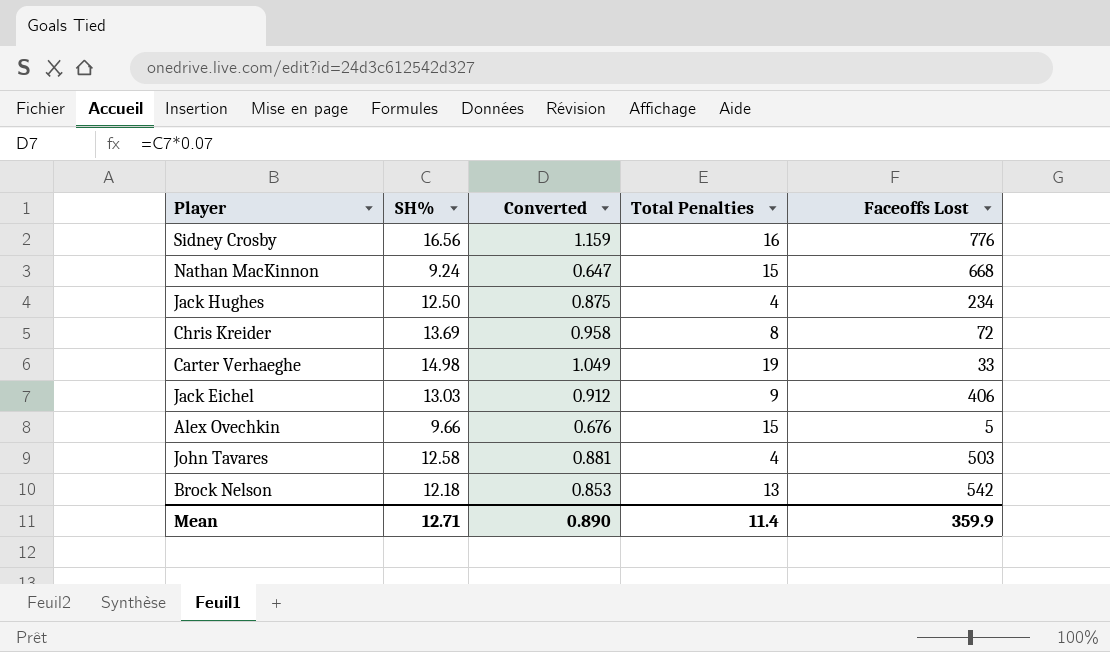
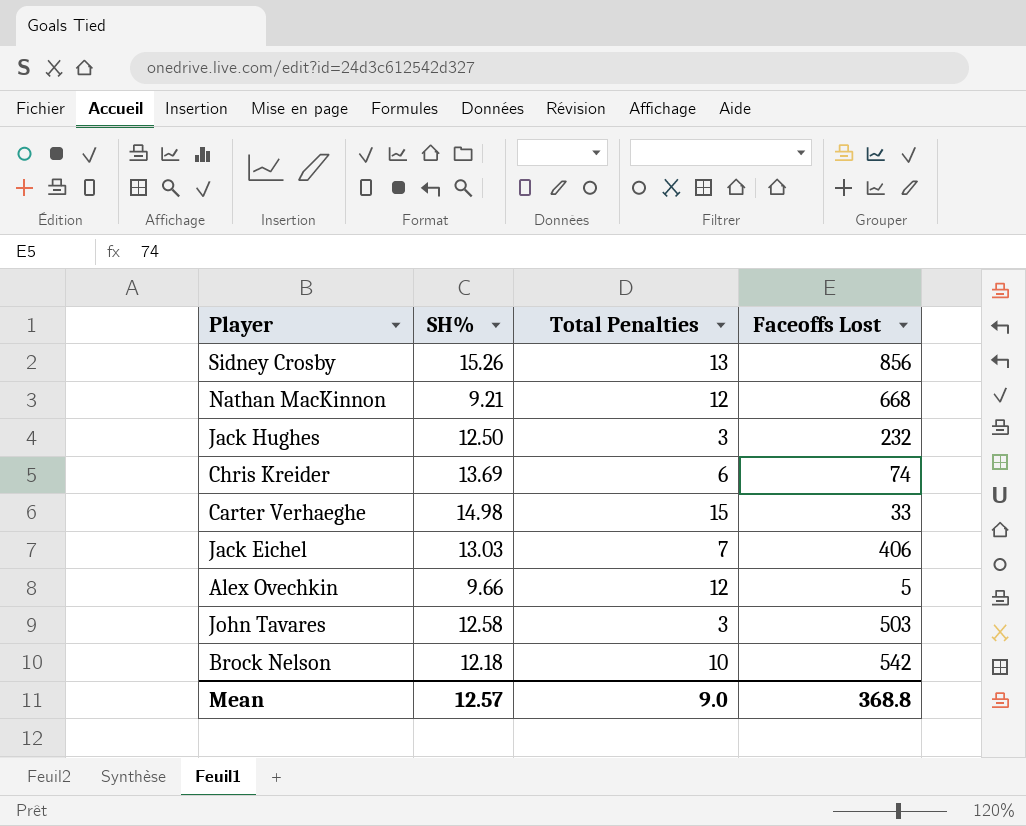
column Converted | formula: [SH%] * 0.07 -> none
Sidney Crosby | SH%: 16.56 -> 15.26
Sidney Crosby | Total Penalties: 16 -> 13
Sidney Crosby | Faceoffs Lost: 776 -> 856
Nathan MacKinnon | SH%: 9.24 -> 9.21
Nathan MacKinnon | Total Penalties: 15 -> 12
Jack Hughes | Total Penalties: 4 -> 3
Jack Hughes | Faceoffs Lost: 234 -> 232
Chris Kreider | Total Penalties: 8 -> 6
Chris Kreider | Faceoffs Lost: 72 -> 74
Carter Verhaeghe | Total Penalties: 19 -> 15
Jack Eichel | Total Penalties: 9 -> 7
Alex Ovechkin | Total Penalties: 15 -> 12
John Tavares | Total Penalties: 4 -> 3
Brock Nelson | Total Penalties: 13 -> 10
Mean | SH%: 12.71 -> 12.57
Mean | Total Penalties: 11.4 -> 9.0
Mean | Faceoffs Lost: 359.9 -> 368.8

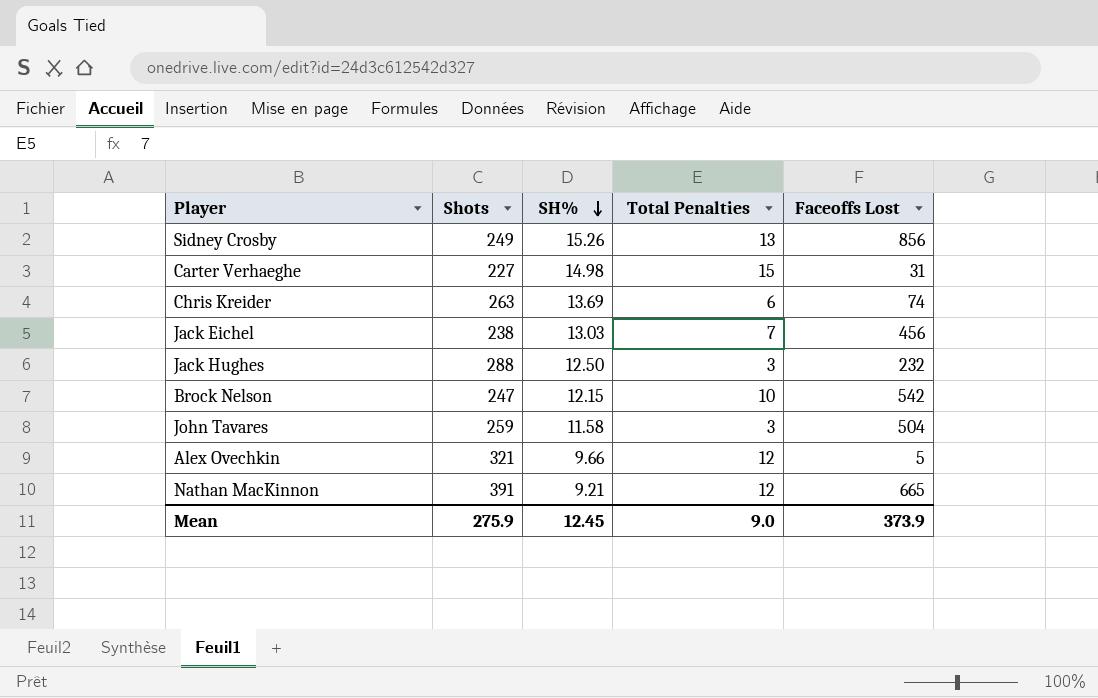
row order: none -> SH% descending
column Shots | position: none -> 2
Carter Verhaeghe | Faceoffs Lost: 33 -> 31
Jack Eichel | Faceoffs Lost: 406 -> 456
Brock Nelson | SH%: 12.18 -> 12.15
John Tavares | SH%: 12.58 -> 11.58
John Tavares | Faceoffs Lost: 503 -> 504
Nathan MacKinnon | Faceoffs Lost: 668 -> 665
Mean | SH%: 12.57 -> 12.45
Mean | Faceoffs Lost: 368.8 -> 373.9

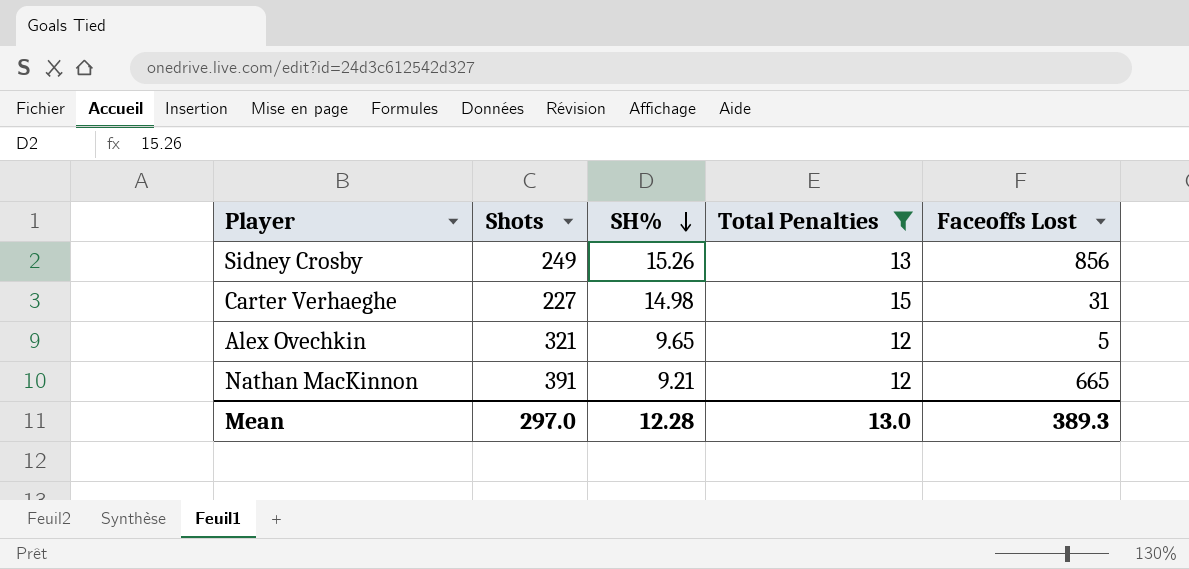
filter: none -> Total Penalties >= 12
Alex Ovechkin | SH%: 9.66 -> 9.65
Mean | Shots: 275.9 -> 297.0
Mean | SH%: 12.45 -> 12.28
Mean | Total Penalties: 9.0 -> 13.0
Mean | Faceoffs Lost: 373.9 -> 389.3

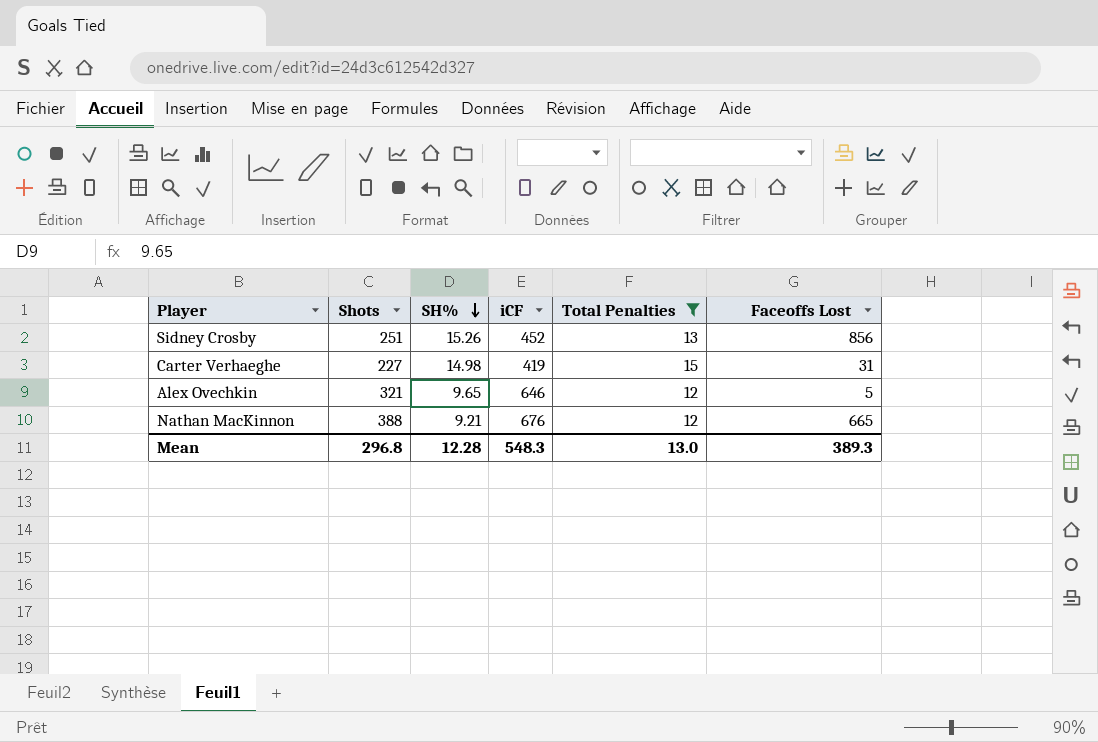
column iCF | position: none -> 4
Sidney Crosby | Shots: 249 -> 251
Nathan MacKinnon | Shots: 391 -> 388
Mean | Shots: 297.0 -> 296.8

